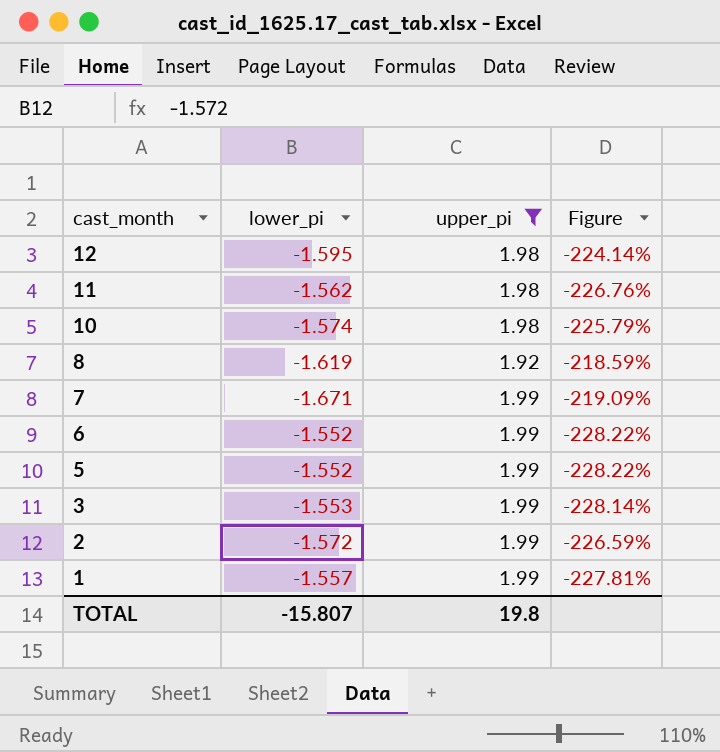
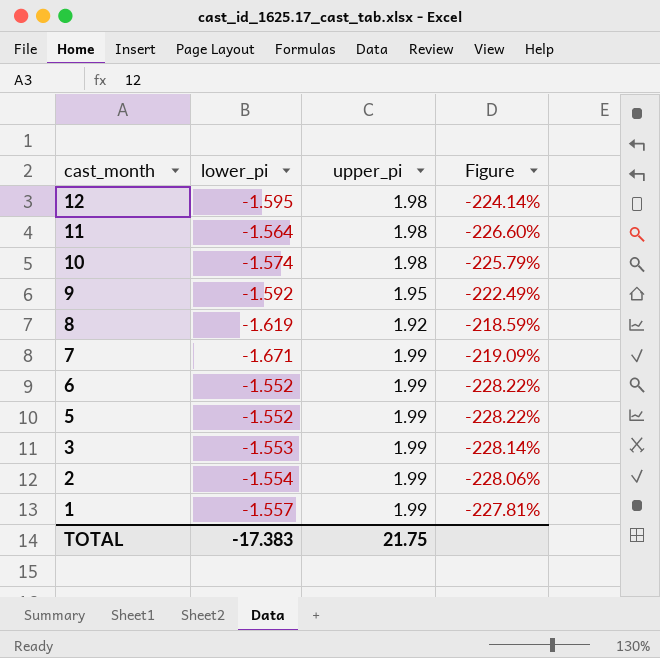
filter: upper_pi != 1.95 -> none
11 | lower_pi: -1.562 -> -1.564
11 | Figure: -226.76% -> -226.60%
2 | lower_pi: -1.572 -> -1.554
2 | Figure: -226.59% -> -228.06%
TOTAL | lower_pi: -15.807 -> -17.383
TOTAL | upper_pi: 19.8 -> 21.75

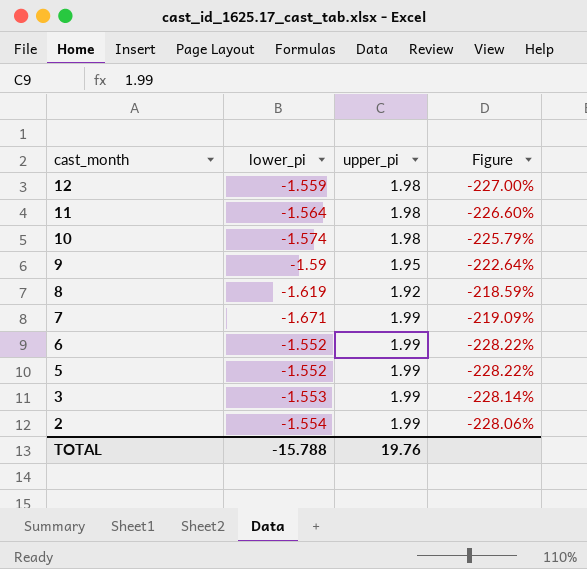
row 1: -1.557 | 1.99 | -227.81% -> none
12 | lower_pi: -1.595 -> -1.559
12 | Figure: -224.14% -> -227.00%
9 | lower_pi: -1.592 -> -1.59
9 | Figure: -222.49% -> -222.64%
TOTAL | lower_pi: -17.383 -> -15.788
TOTAL | upper_pi: 21.75 -> 19.76

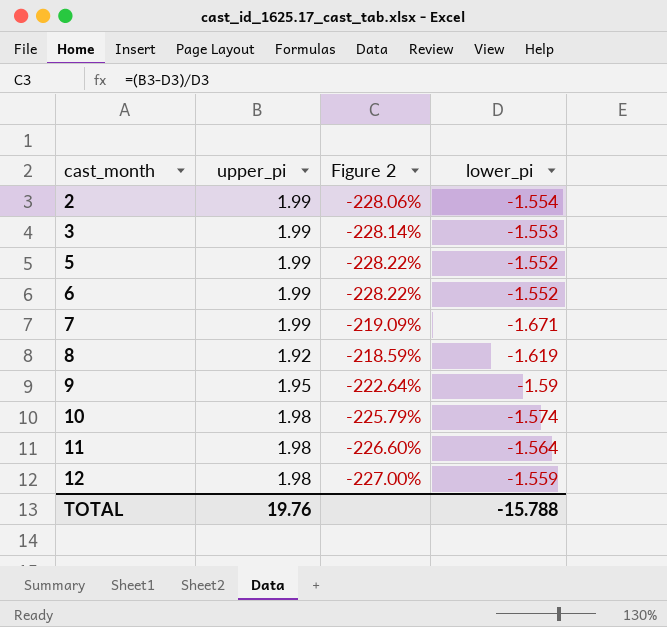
row order: cast_month descending -> cast_month ascending
column name: Figure -> Figure 2
column lower_pi | position: 2 -> 4

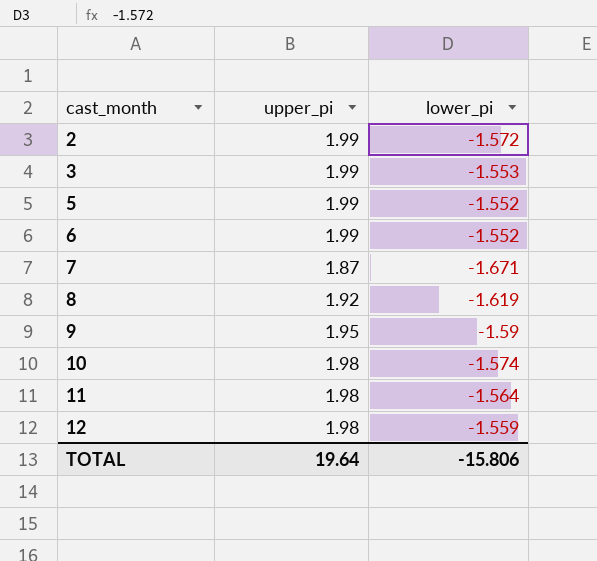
column Figure 2 | formula: ([upper_pi] - [lower_pi]) / [lower_pi] -> none
2 | lower_pi: -1.554 -> -1.572
7 | upper_pi: 1.99 -> 1.87
TOTAL | upper_pi: 19.76 -> 19.64
TOTAL | lower_pi: -15.788 -> -15.806

